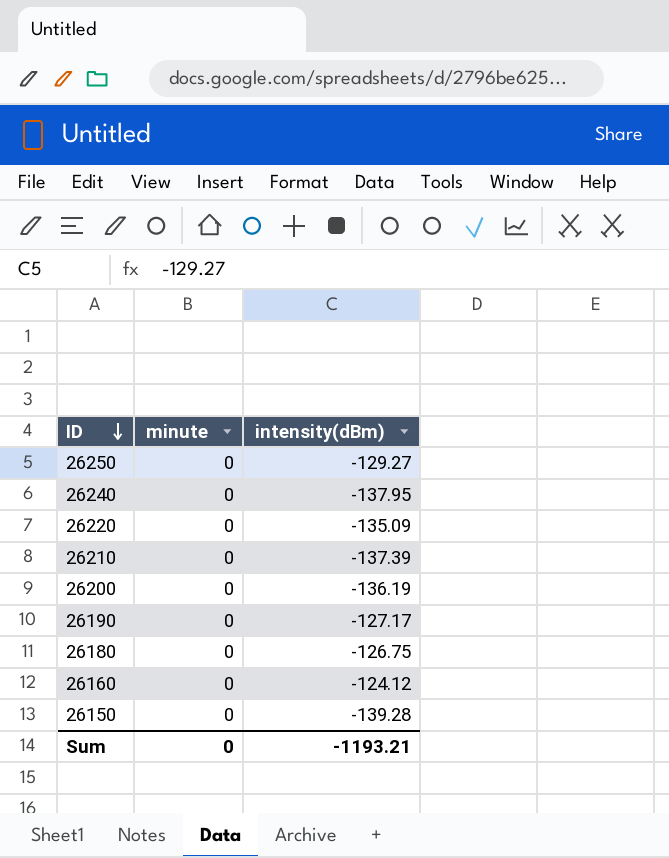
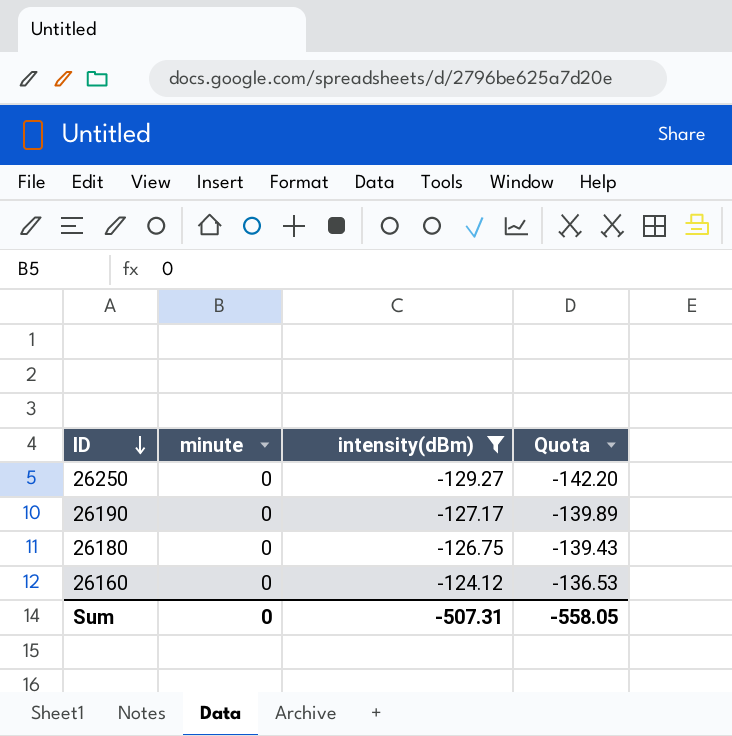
filter: none -> intensity(dBm) >= -129.27
column Quota | formula: none -> [intensity(dBm)] * 1.1
Sum | intensity(dBm): -1193.21 -> -507.31

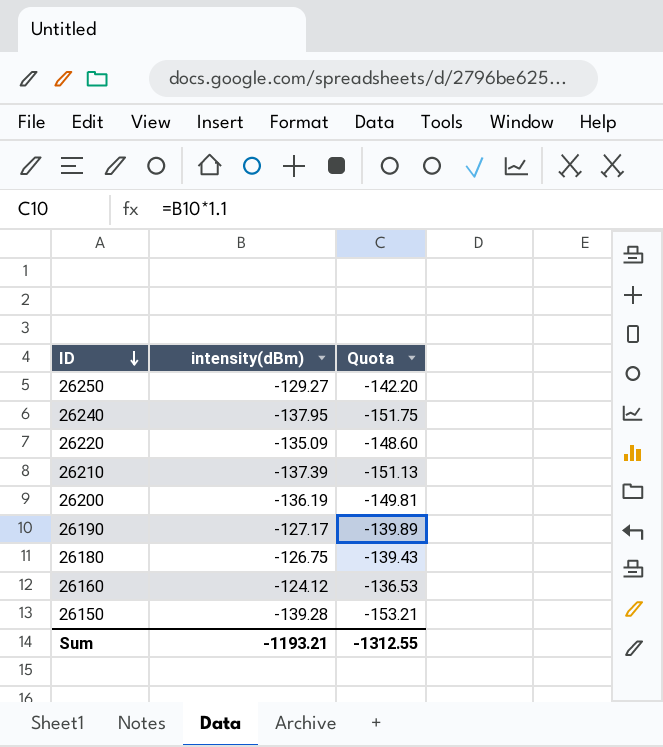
filter: intensity(dBm) >= -129.27 -> none
column minute | position: 2 -> none
Sum | intensity(dBm): -507.31 -> -1193.21
Sum | Quota: -558.05 -> -1312.55

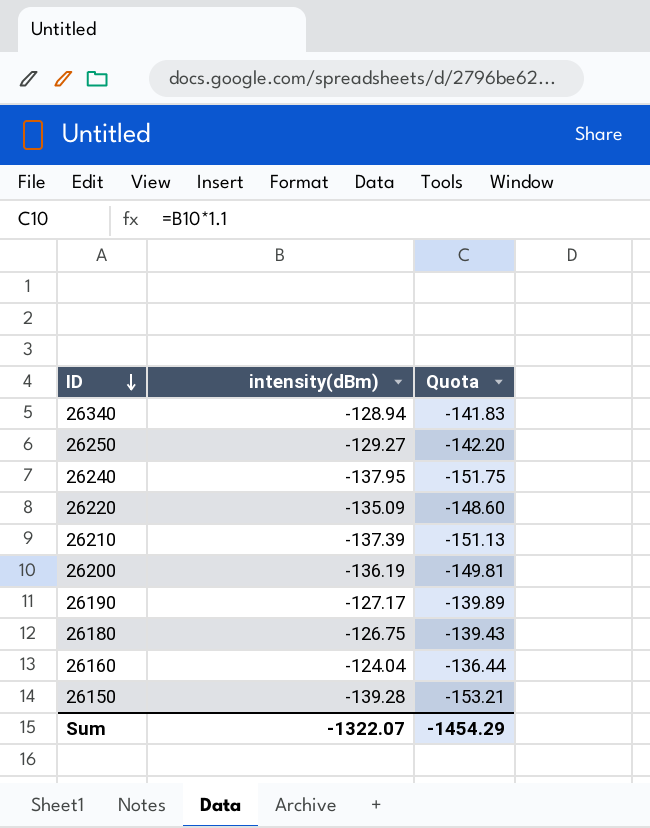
row 26340: none -> -128.94 | -141.83
26160 | intensity(dBm): -124.12 -> -124.04
26160 | Quota: -136.53 -> -136.44
Sum | intensity(dBm): -1193.21 -> -1322.07
Sum | Quota: -1312.55 -> -1454.29

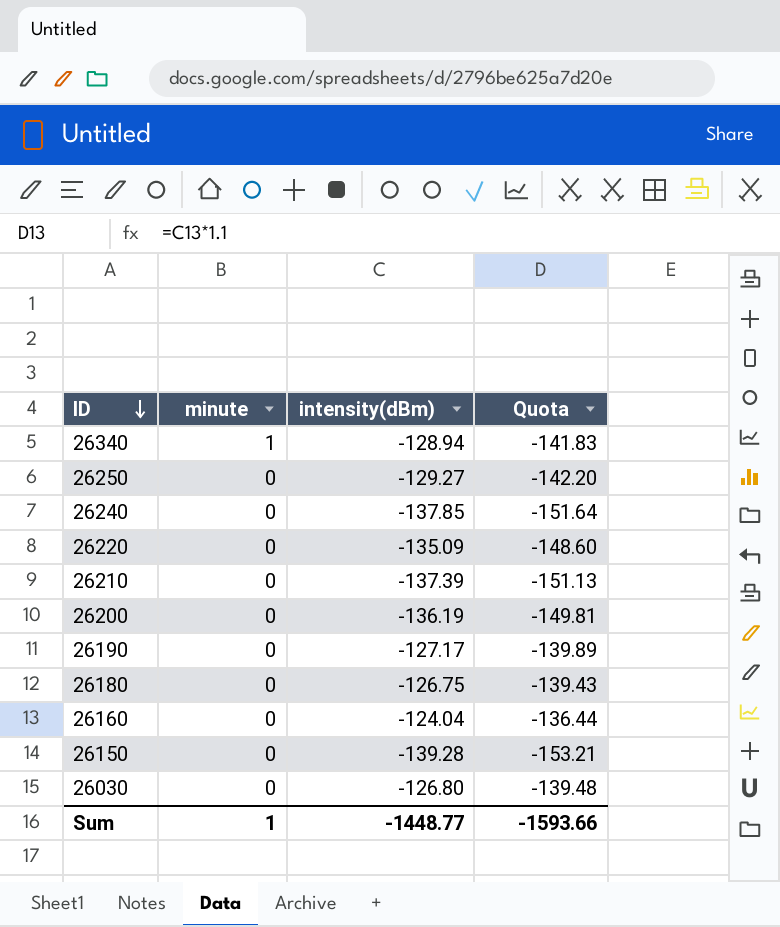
column minute | position: none -> 2
26240 | intensity(dBm): -137.95 -> -137.85
26240 | Quota: -151.75 -> -151.64
row 26030: none -> 0 | -126.80 | -139.48
Sum | intensity(dBm): -1322.07 -> -1448.77
Sum | Quota: -1454.29 -> -1593.66

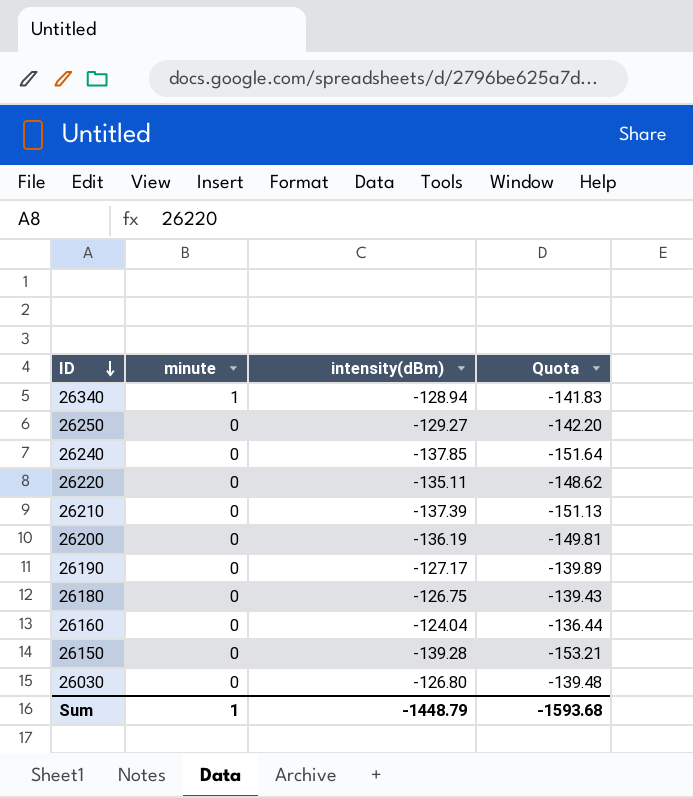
26220 | intensity(dBm): -135.09 -> -135.11
26220 | Quota: -148.60 -> -148.62
Sum | intensity(dBm): -1448.77 -> -1448.79
Sum | Quota: -1593.66 -> -1593.68

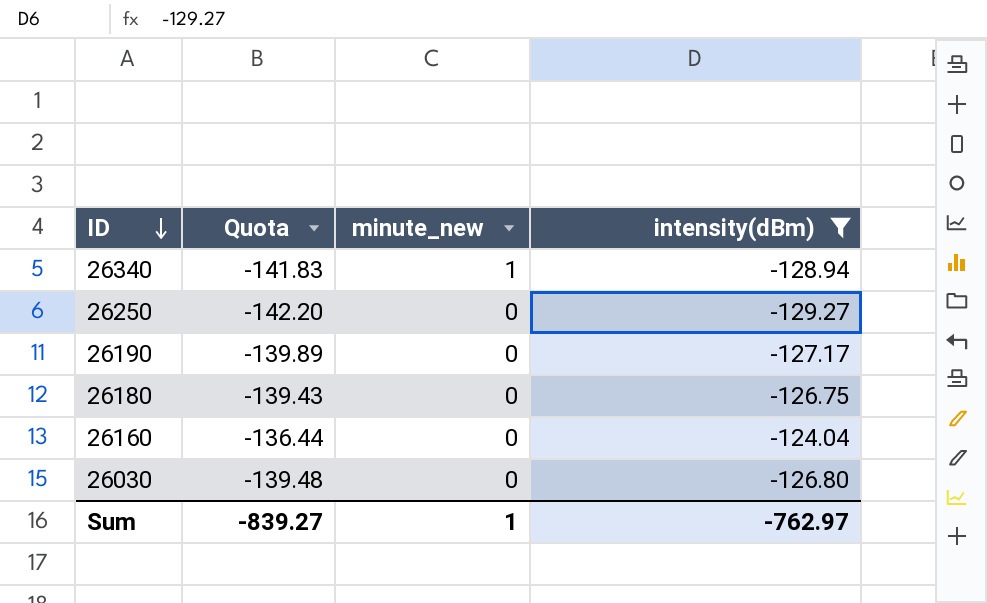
filter: none -> intensity(dBm) >= -129.27
column Quota | position: 4 -> 2
column name: minute -> minute_new
Sum | Quota: -1593.68 -> -839.27
Sum | intensity(dBm): -1448.79 -> -762.97

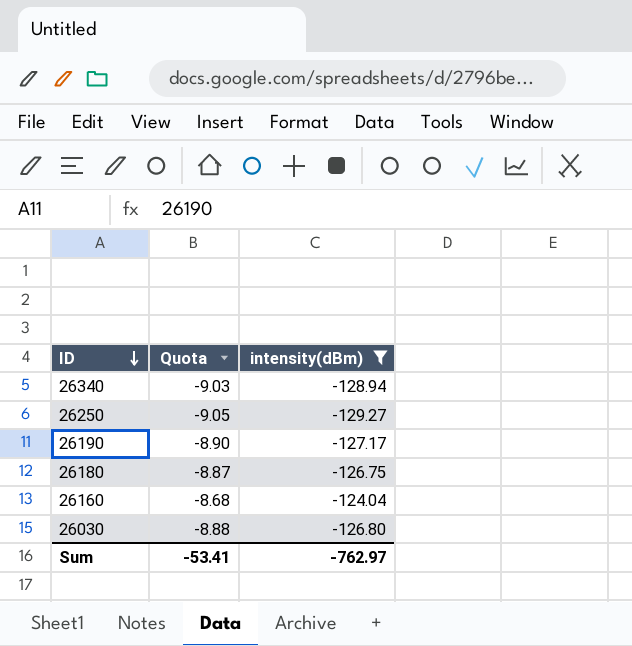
column minute_new | position: 3 -> none
column Quota | formula: [intensity(dBm)] * 1.1 -> [intensity(dBm)] * 0.07
Sum | Quota: -839.27 -> -53.41

